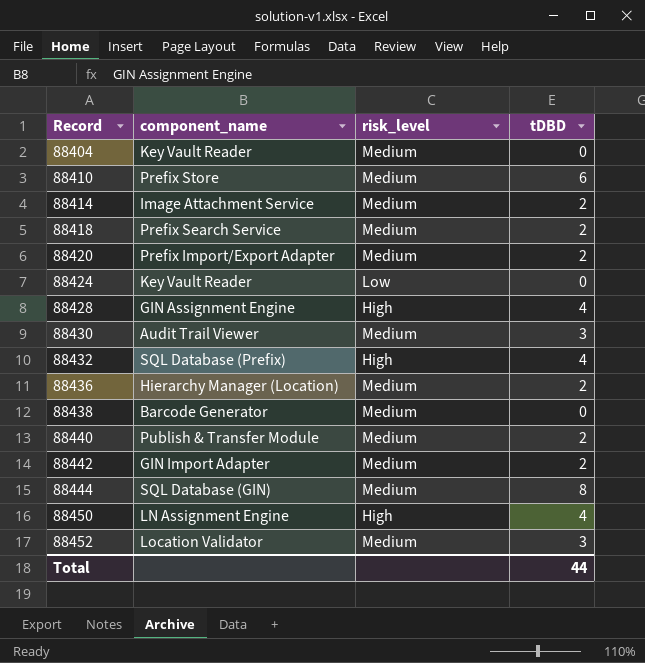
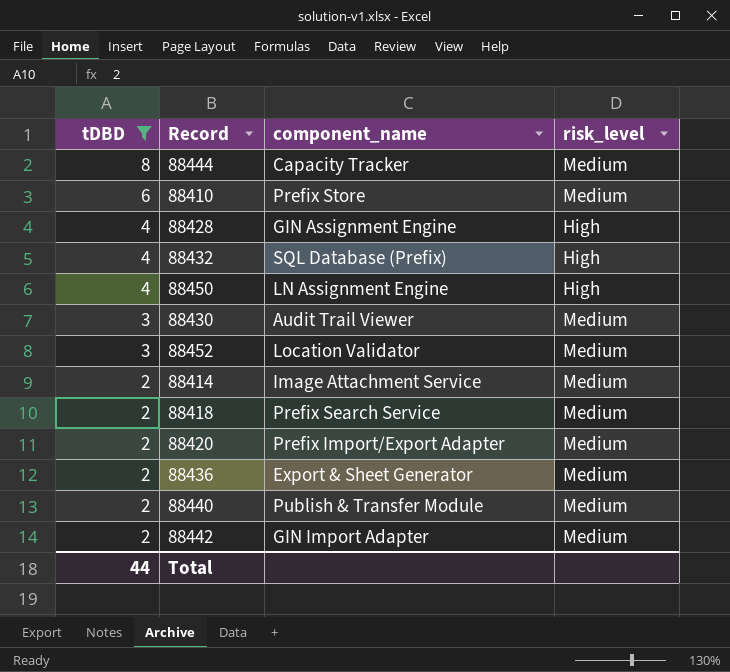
filter: none -> tDBD != 0
row order: Record ascending -> tDBD descending
column tDBD | position: 4 -> 1
88444 | component_name: SQL Database (GIN) -> Capacity Tracker
88436 | component_name: Hierarchy Manager (Location) -> Export & Sheet Generator

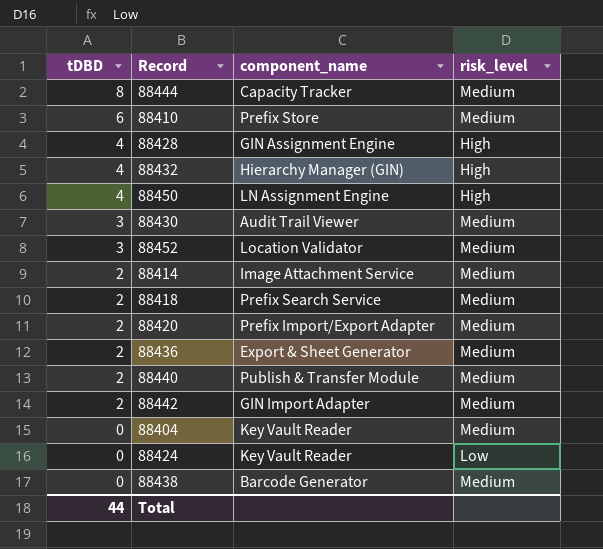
filter: tDBD != 0 -> none
88432 | component_name: SQL Database (Prefix) -> Hierarchy Manager (GIN)

